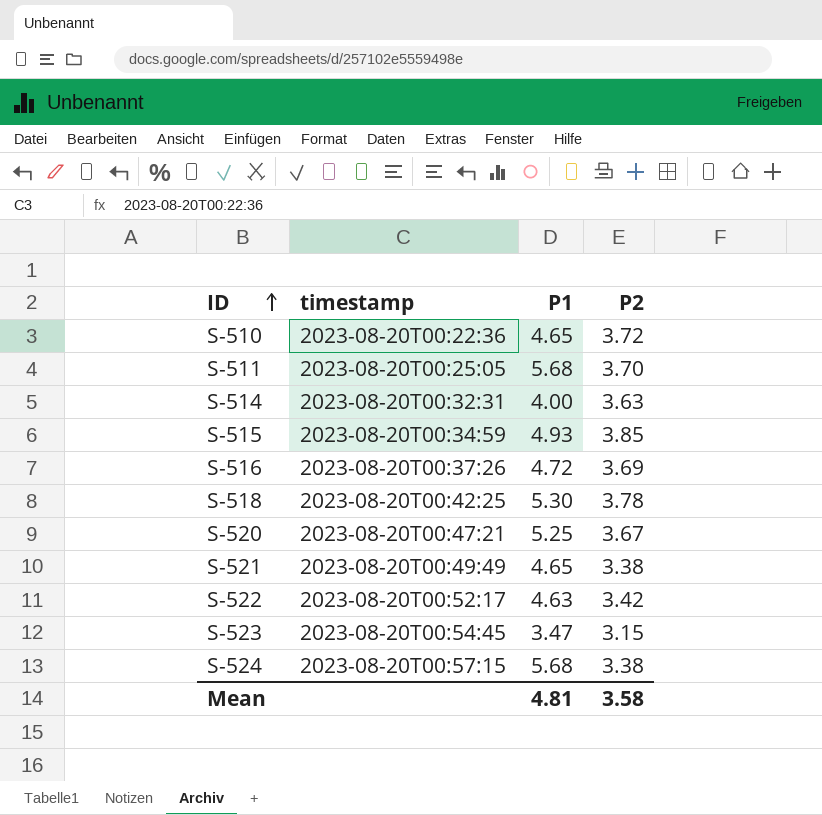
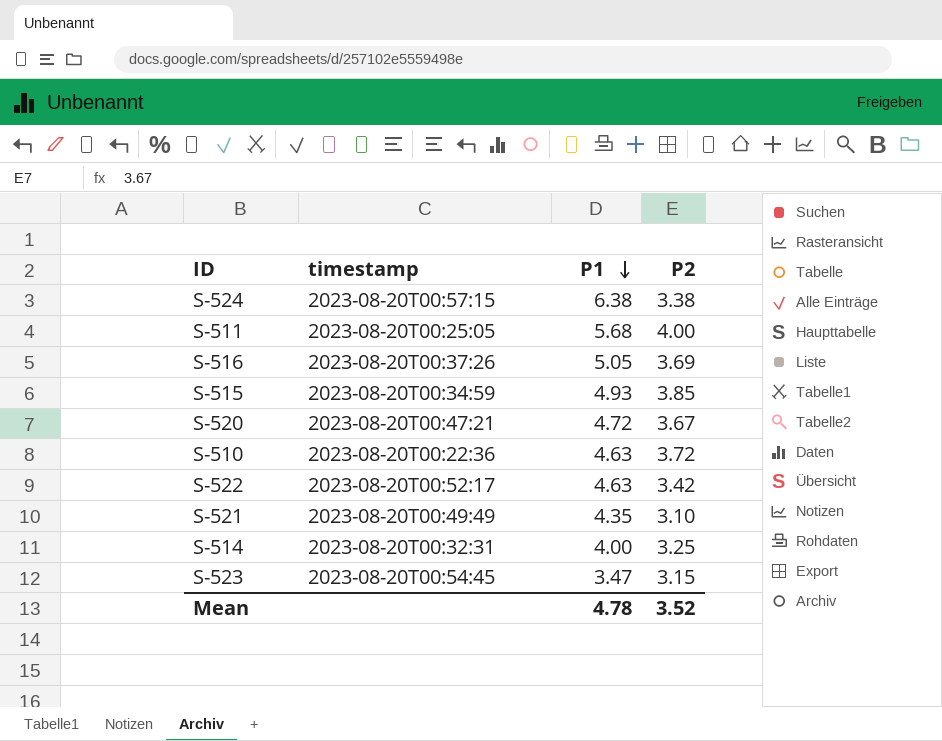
row order: ID ascending -> P1 descending
row S-518: 2023-08-20T00:42:25 | 5.30 | 3.78 -> none
S-524 | P1: 5.68 -> 6.38
S-511 | P2: 3.70 -> 4.00
S-516 | P1: 4.72 -> 5.05
S-520 | P1: 5.25 -> 4.72
S-510 | P1: 4.65 -> 4.63
S-521 | P1: 4.65 -> 4.35
S-521 | P2: 3.38 -> 3.10
S-514 | P2: 3.63 -> 3.25
Mean | P1: 4.81 -> 4.78
Mean | P2: 3.58 -> 3.52

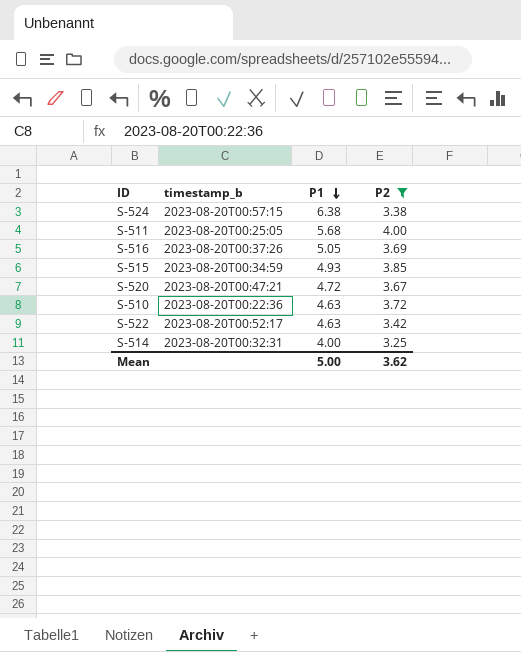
filter: none -> P2 >= 3.25
column name: timestamp -> timestamp_b
Mean | P1: 4.78 -> 5.00
Mean | P2: 3.52 -> 3.62

